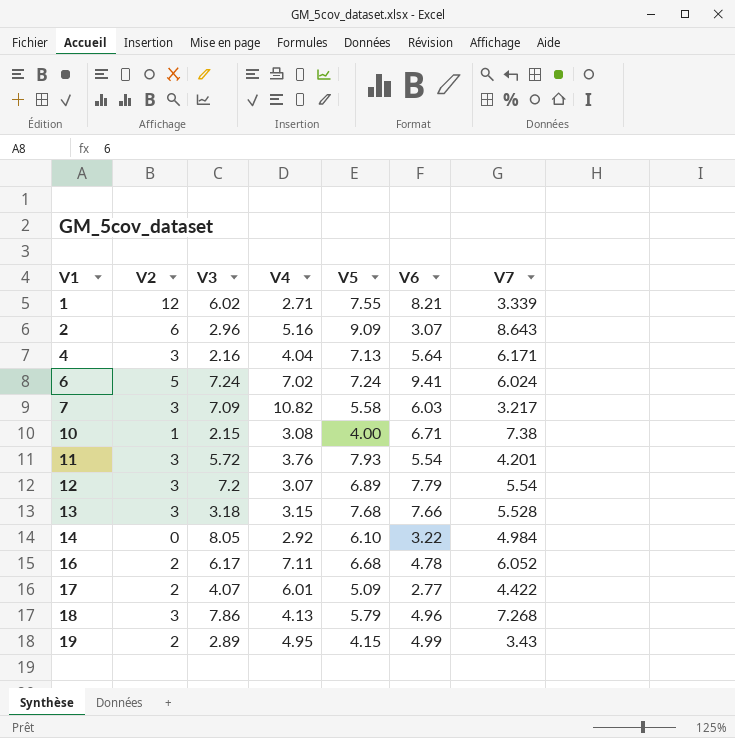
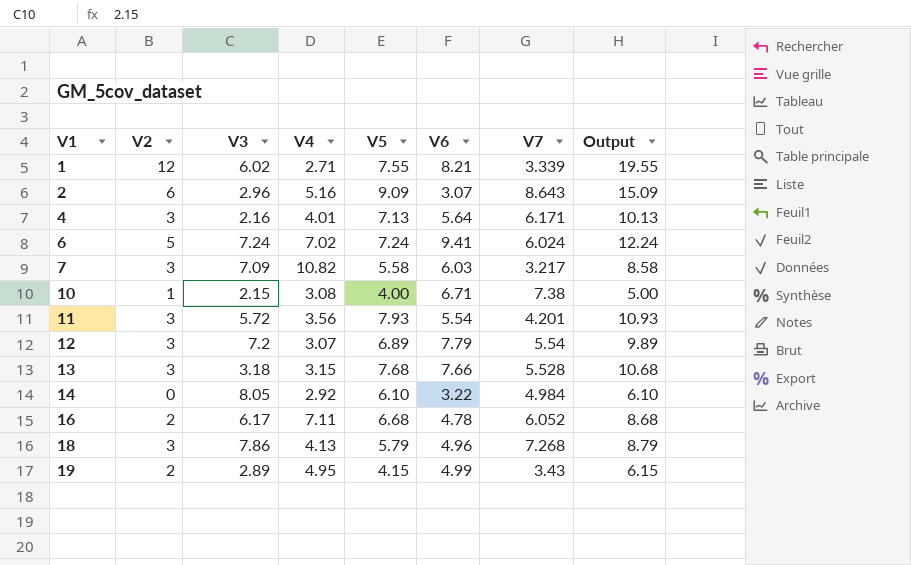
column Output | formula: none -> [V2] + [V5]
row 17: 2 | 4.07 | 6.01 | 5.09 | 2.77 | 4.422 -> none
4 | V4: 4.04 -> 4.01
11 | V4: 3.76 -> 3.56

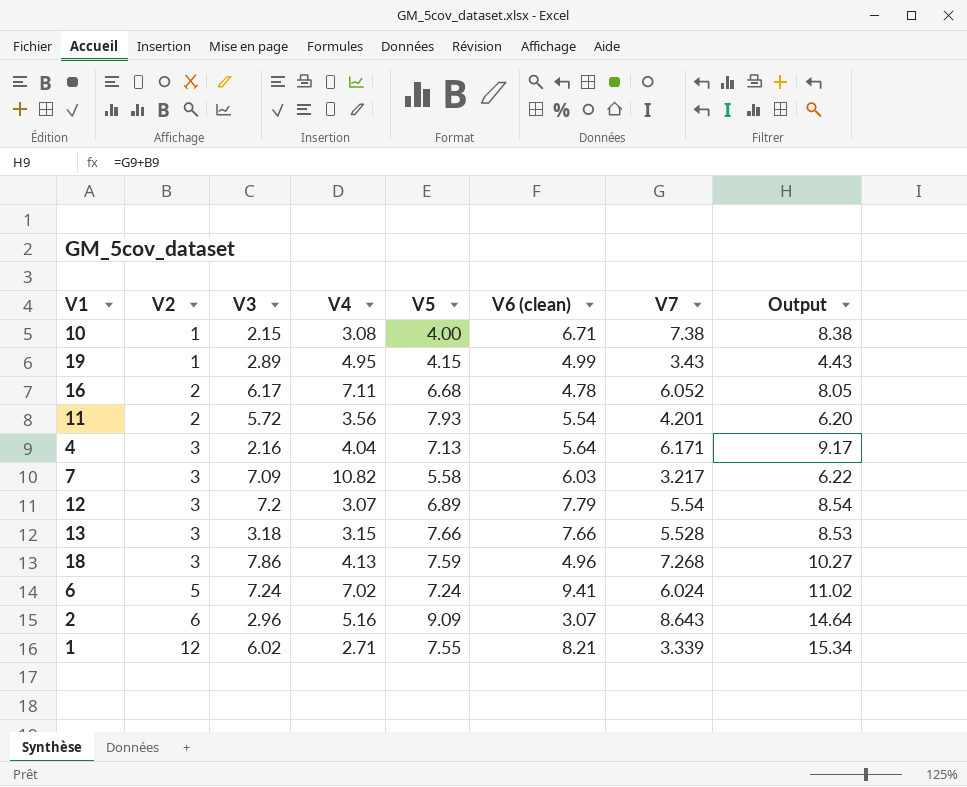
row order: V1 ascending -> V2 ascending
column name: V6 -> V6 (clean)
column Output | formula: [V2] + [V5] -> [V2] + [V7]
row 14: 0 | 8.05 | 2.92 | 6.10 | 3.22 | 4.984 | 6.10 -> none
19 | V2: 2 -> 1
11 | V2: 3 -> 2
4 | V4: 4.01 -> 4.04
13 | V5: 7.68 -> 7.66
18 | V5: 5.79 -> 7.59

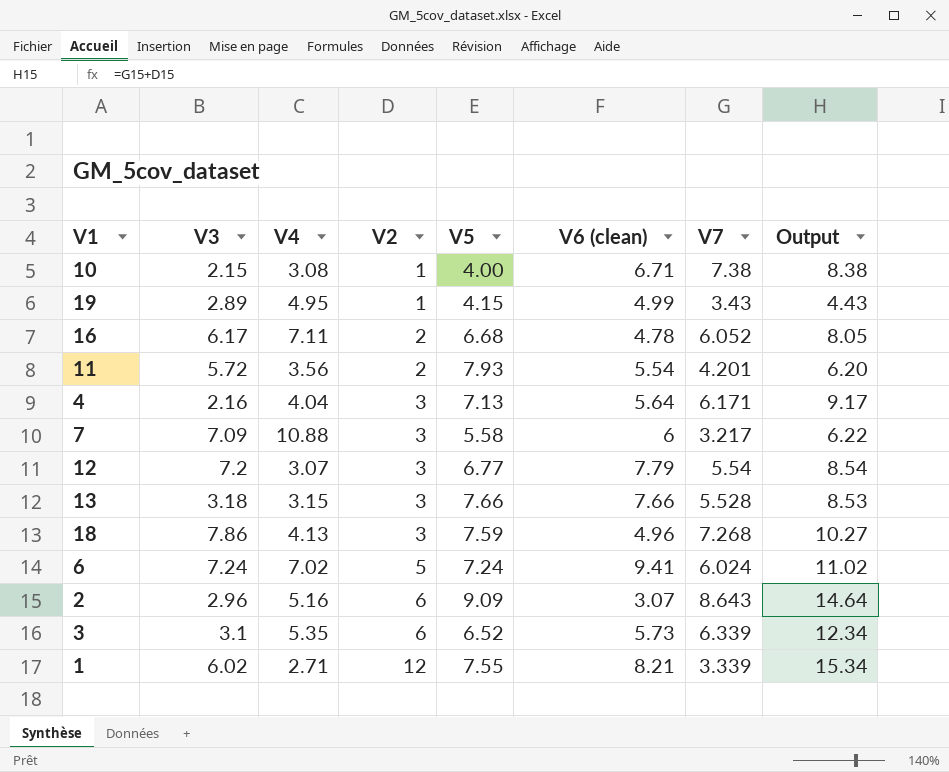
column V2 | position: 2 -> 4
7 | V4: 10.82 -> 10.88
7 | V6 (clean): 6.03 -> 6
12 | V5: 6.89 -> 6.77
row 3: none -> 3.1 | 5.35 | 6 | 6.52 | 5.73 | 6.339 | 12.34

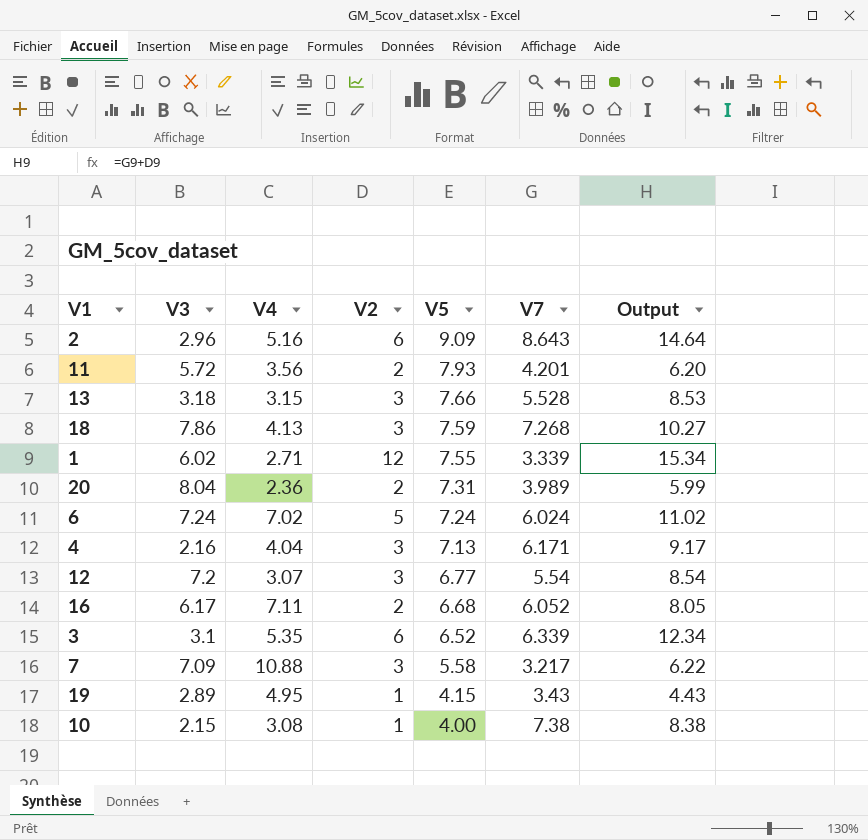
row order: V2 ascending -> V5 descending
column V6 (clean) | position: 6 -> none
row 20: none -> 8.04 | 2.36 | 2 | 7.31 | 3.989 | 5.99

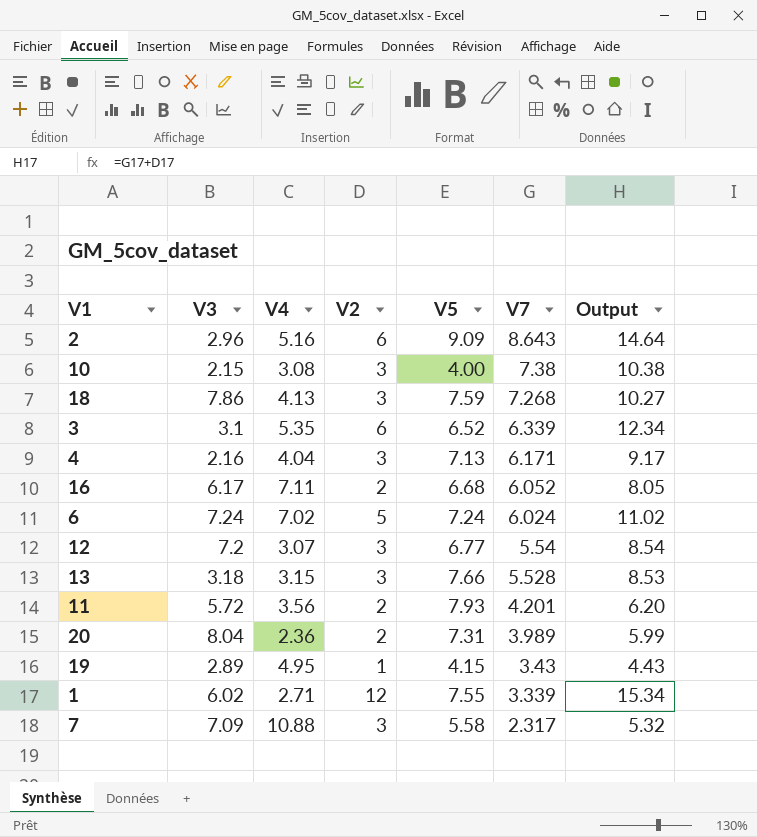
row order: V5 descending -> V7 descending
10 | V2: 1 -> 3
10 | Output: 8.38 -> 10.38
7 | V7: 3.217 -> 2.317
7 | Output: 6.22 -> 5.32

